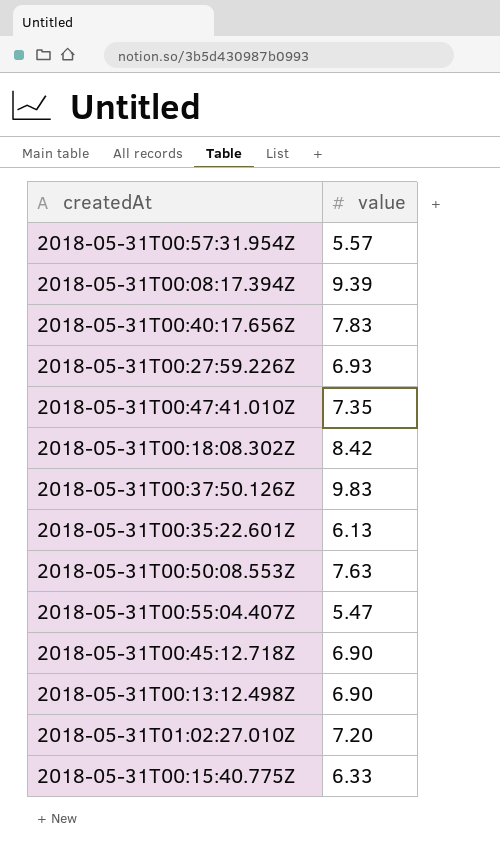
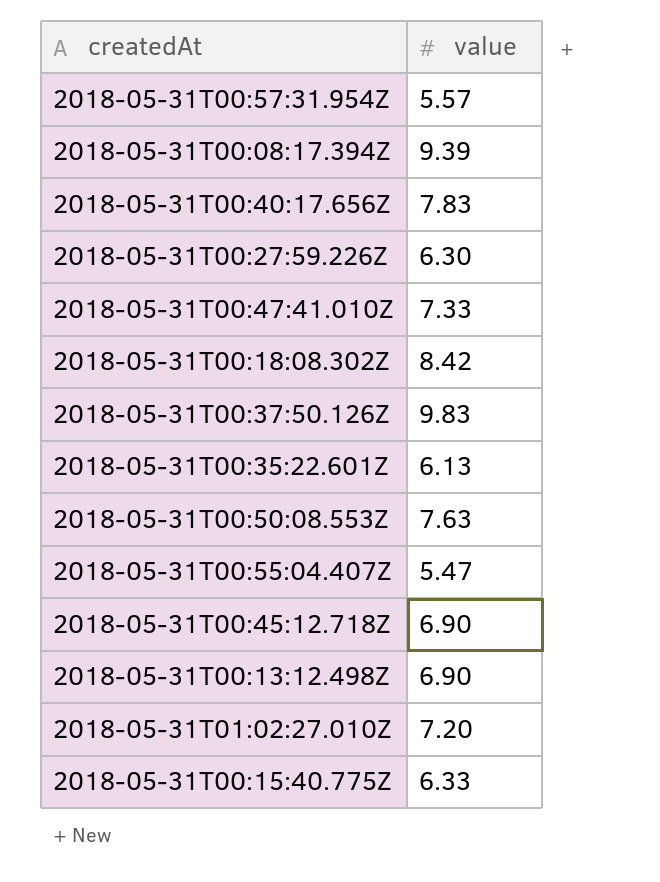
2018-05-31T00:27:59.226Z | value: 6.93 -> 6.30
2018-05-31T00:47:41.010Z | value: 7.35 -> 7.33

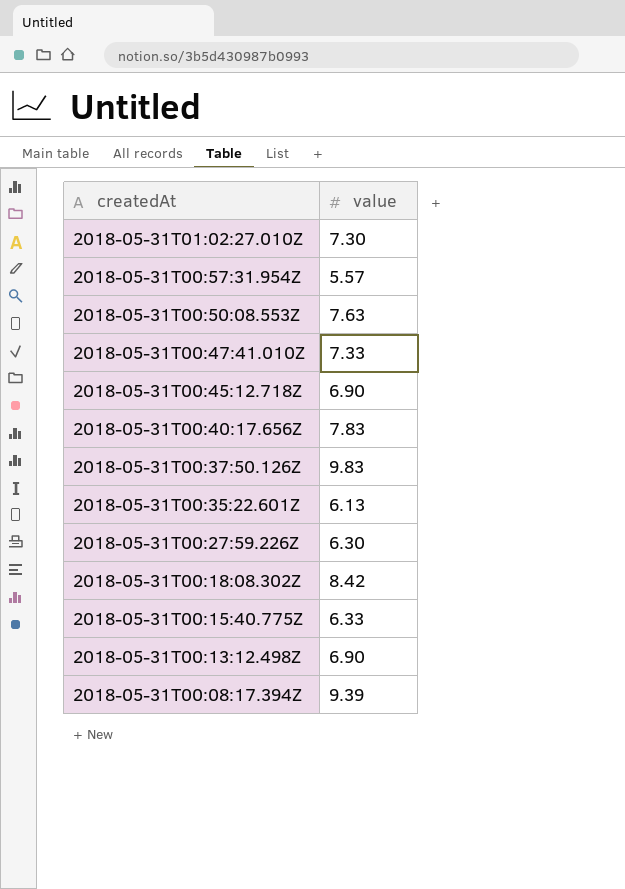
row order: none -> createdAt descending
row 2018-05-31T00:55:04.407Z: 5.47 -> none
2018-05-31T01:02:27.010Z | value: 7.20 -> 7.30

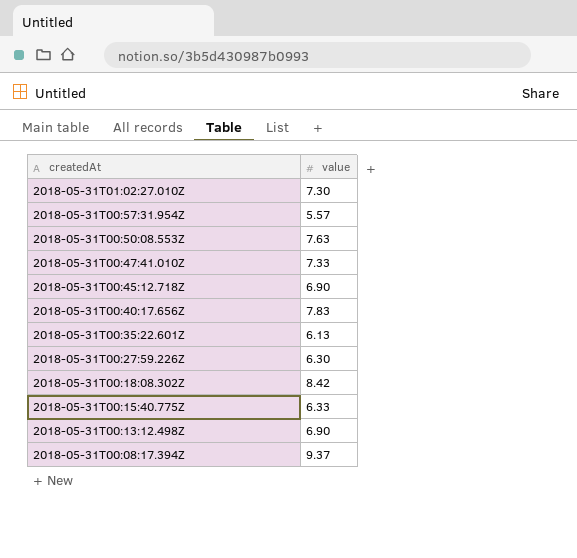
row 2018-05-31T00:37:50.126Z: 9.83 -> none
2018-05-31T00:08:17.394Z | value: 9.39 -> 9.37

